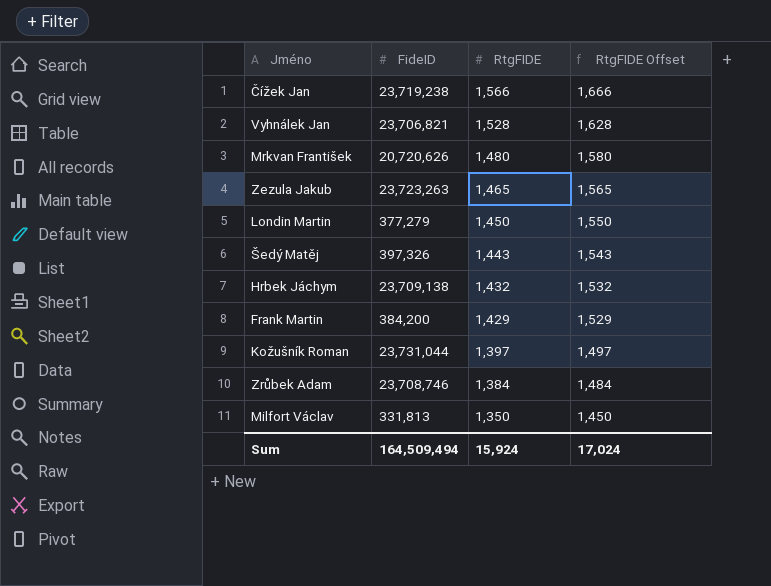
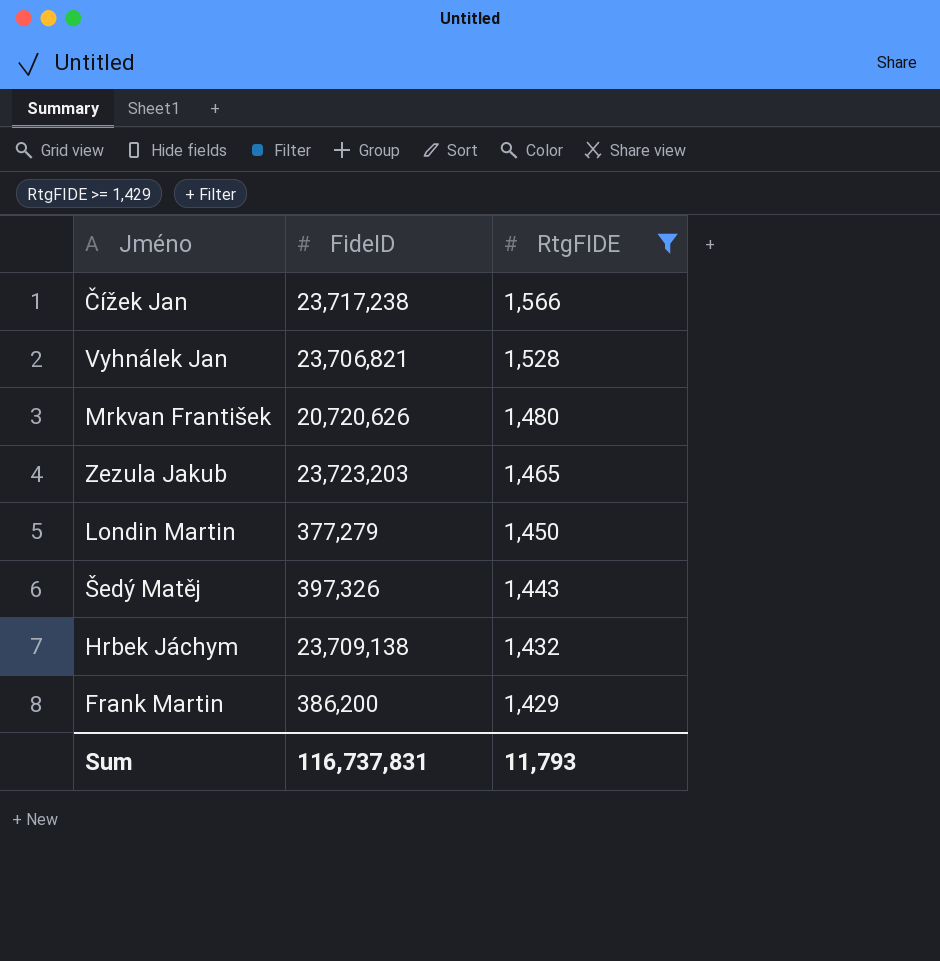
filter: none -> RtgFIDE >= 1,429
column RtgFIDE Offset | formula: [RtgFIDE] + 100 -> none
Čížek Jan | FideID: 23,719,238 -> 23,717,238
Zezula Jakub | FideID: 23,723,263 -> 23,723,203
Frank Martin | FideID: 384,200 -> 386,200
Sum | FideID: 164,509,494 -> 116,737,831
Sum | RtgFIDE: 15,924 -> 11,793

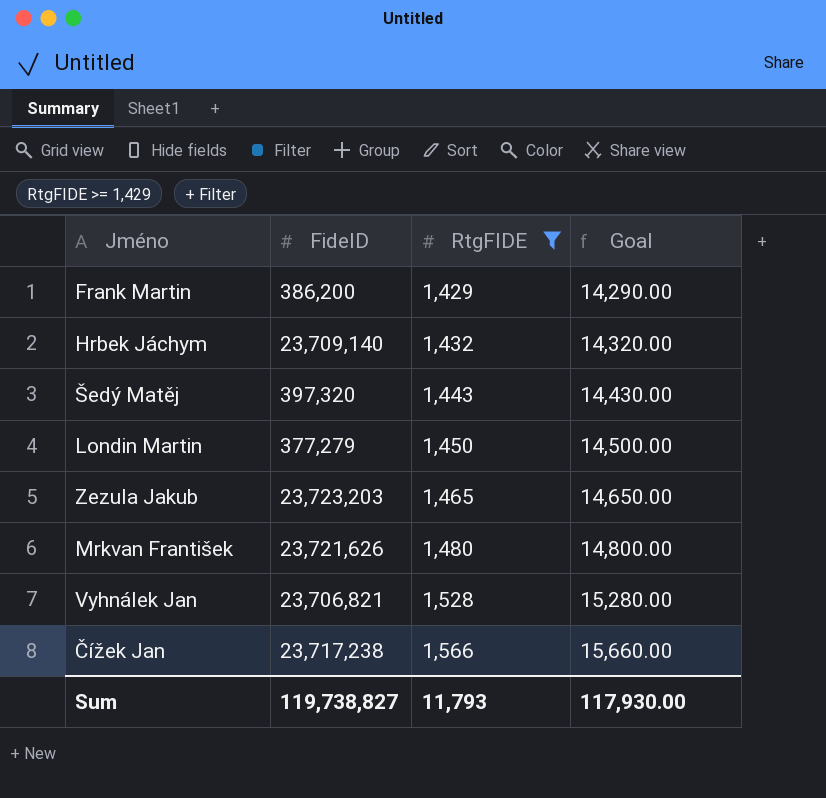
row order: RtgFIDE descending -> RtgFIDE ascending
column Goal | formula: none -> [RtgFIDE] * 10
Hrbek Jáchym | FideID: 23,709,138 -> 23,709,140
Šedý Matěj | FideID: 397,326 -> 397,320
Mrkvan František | FideID: 20,720,626 -> 23,721,626
Sum | FideID: 116,737,831 -> 119,738,827

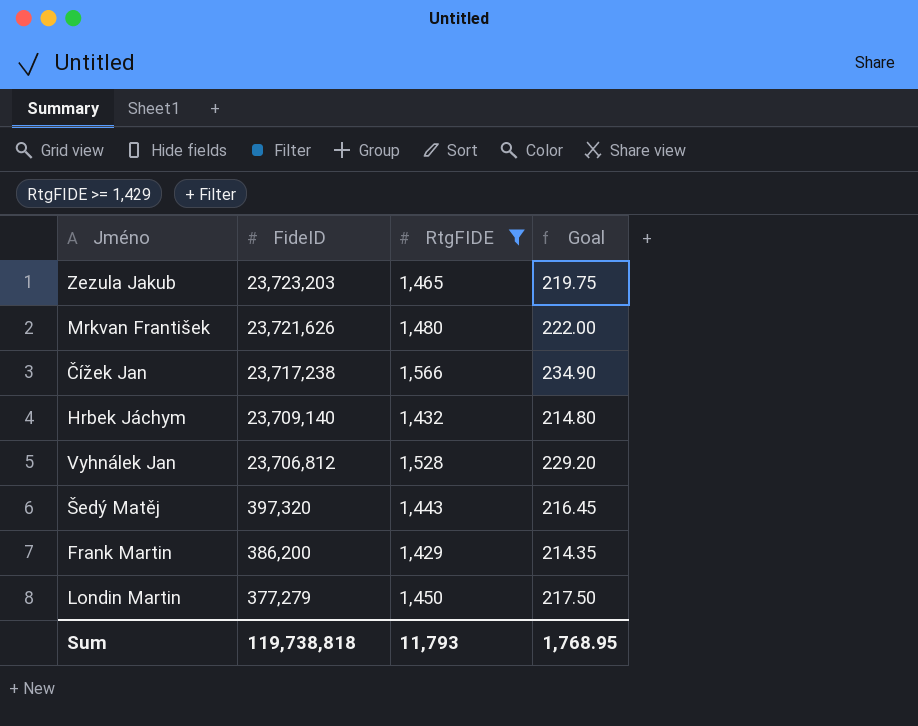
row order: RtgFIDE ascending -> FideID descending
column Goal | formula: [RtgFIDE] * 10 -> [RtgFIDE] * 0.15
Vyhnálek Jan | FideID: 23,706,821 -> 23,706,812
Sum | FideID: 119,738,827 -> 119,738,818
Sum | Goal: 117,930.00 -> 1,768.95

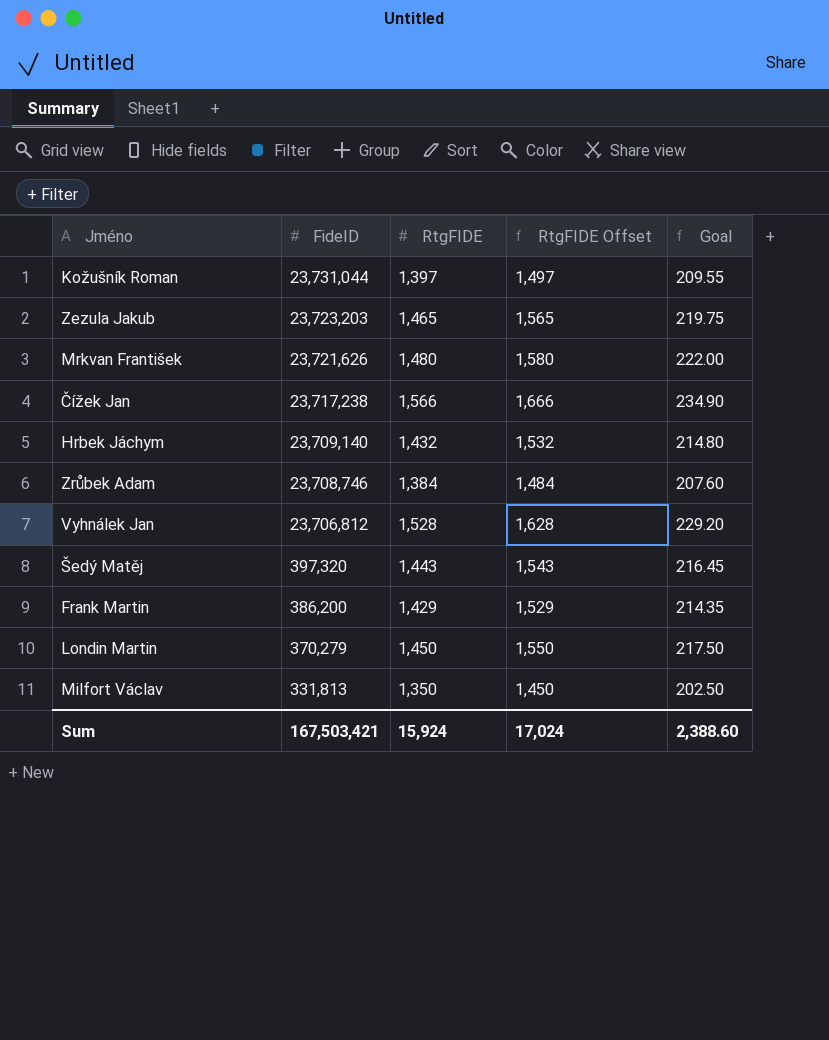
filter: RtgFIDE >= 1,429 -> none
column RtgFIDE Offset | formula: none -> [RtgFIDE] + 100
Londin Martin | FideID: 377,279 -> 370,279
Sum | FideID: 119,738,818 -> 167,503,421
Sum | RtgFIDE: 11,793 -> 15,924
Sum | Goal: 1,768.95 -> 2,388.60

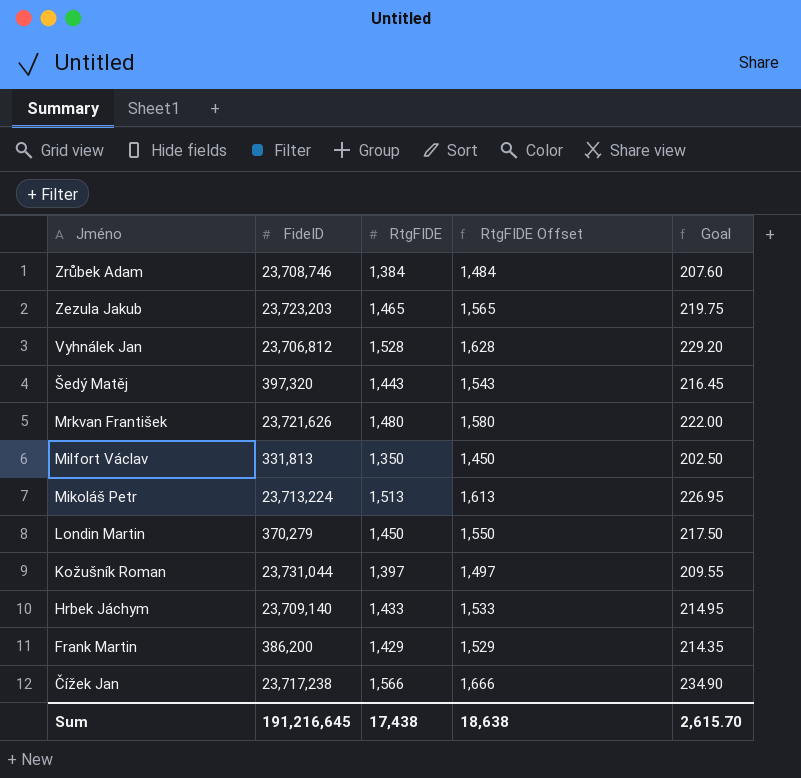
row order: FideID descending -> Jméno descending
row Mikoláš Petr: none -> 23,713,224 | 1,513 | 1,613 | 226.95
Hrbek Jáchym | RtgFIDE: 1,432 -> 1,433
Hrbek Jáchym | RtgFIDE Offset: 1,532 -> 1,533
Hrbek Jáchym | Goal: 214.80 -> 214.95
Sum | FideID: 167,503,421 -> 191,216,645
Sum | RtgFIDE: 15,924 -> 17,438
Sum | RtgFIDE Offset: 17,024 -> 18,638
Sum | Goal: 2,388.60 -> 2,615.70

